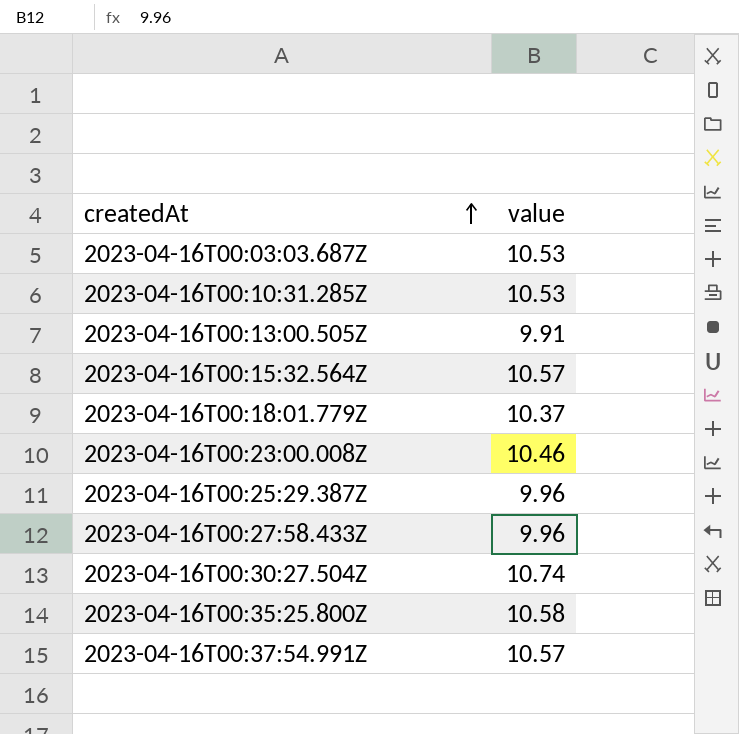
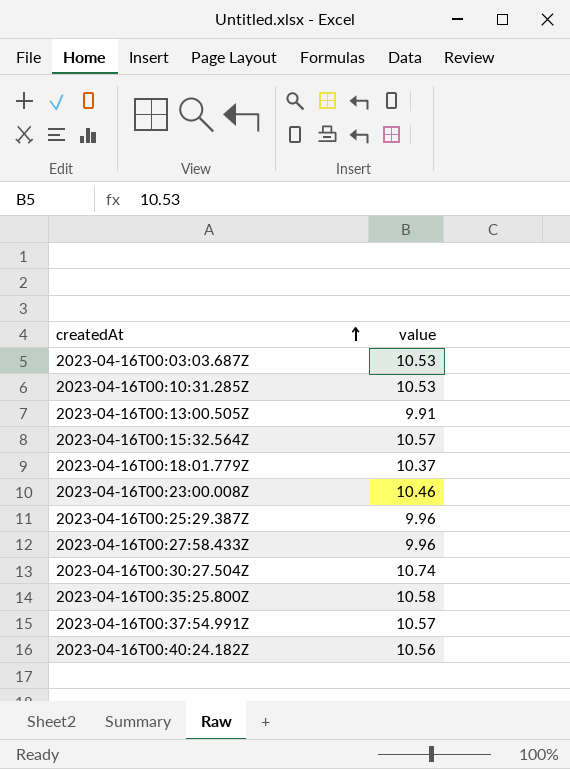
row 2023-04-16T00:40:24.182Z: none -> 10.56

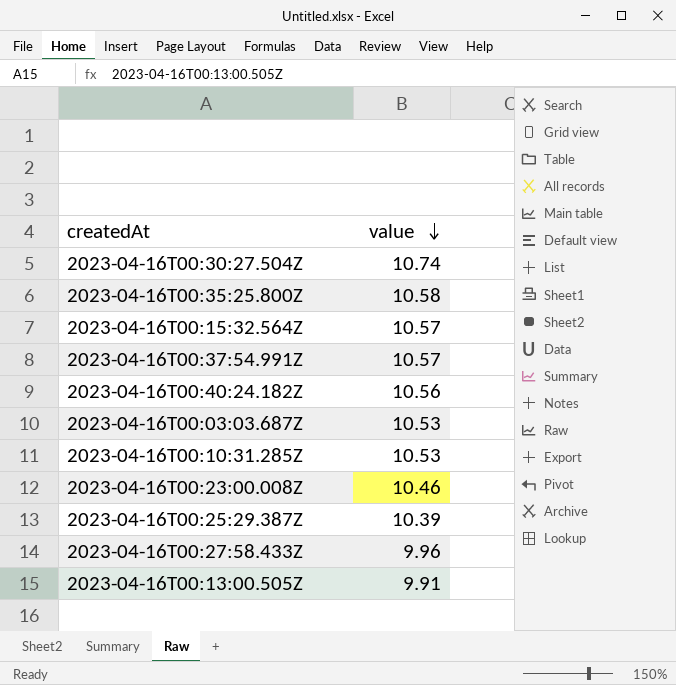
row order: createdAt ascending -> value descending
row 2023-04-16T00:18:01.779Z: 10.37 -> none
2023-04-16T00:25:29.387Z | value: 9.96 -> 10.39

